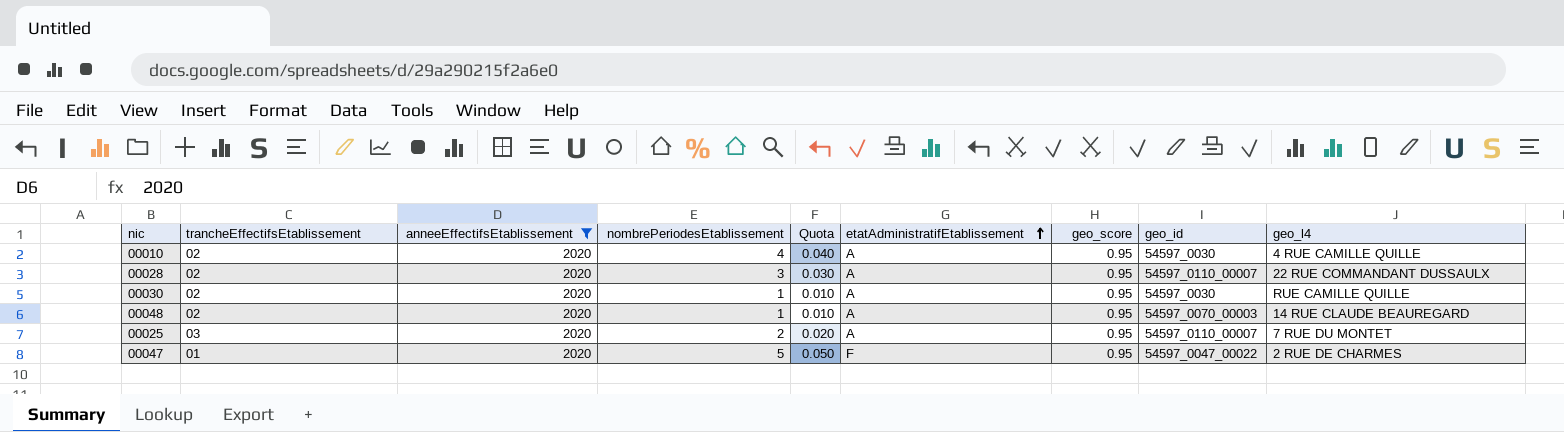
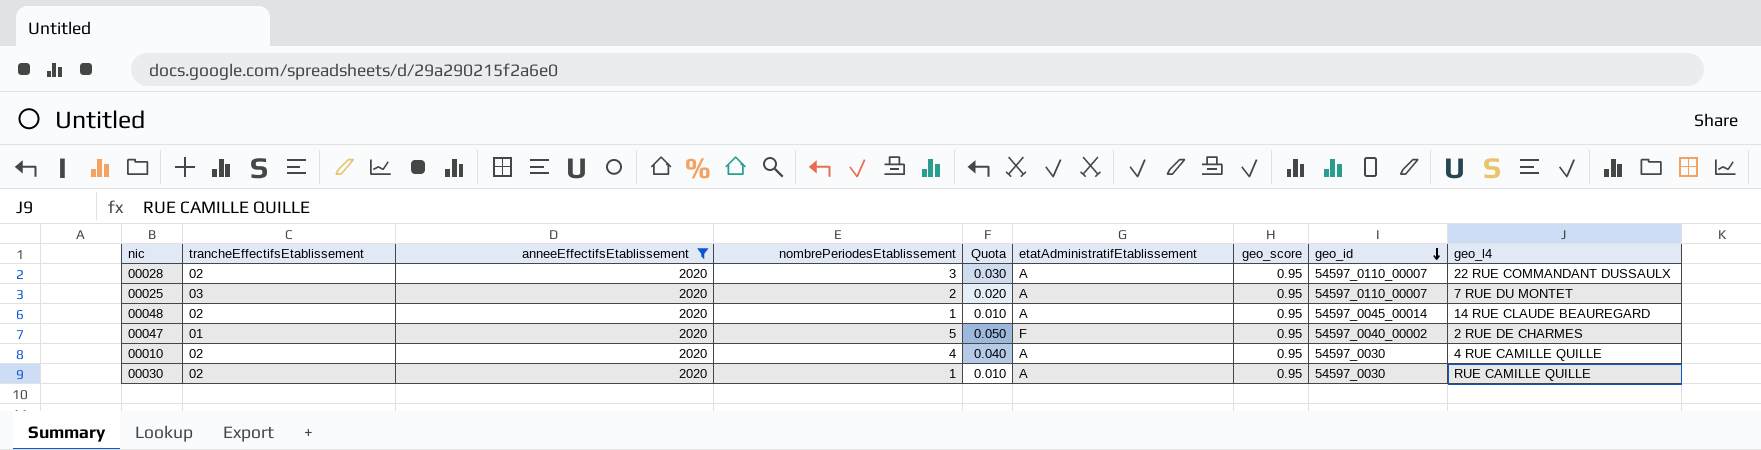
row order: etatAdministratifEtablissement ascending -> geo_id descending
00048 | geo_id: 54597_0070_00003 -> 54597_0045_00014
00047 | geo_id: 54597_0047_00022 -> 54597_0040_00002

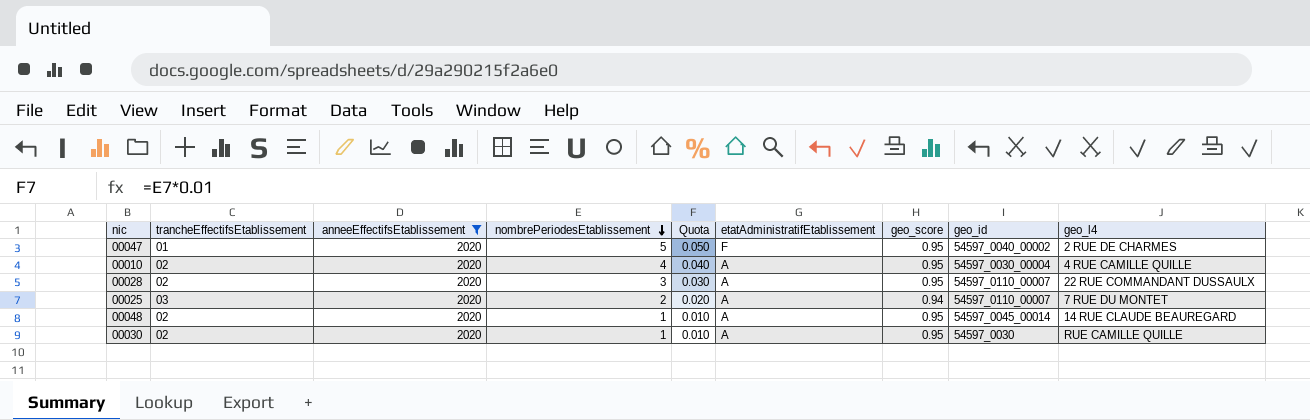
row order: geo_id descending -> nombrePeriodesEtablissement descending
00010 | geo_id: 54597_0030 -> 54597_0030_00004
00025 | geo_score: 0.95 -> 0.94

